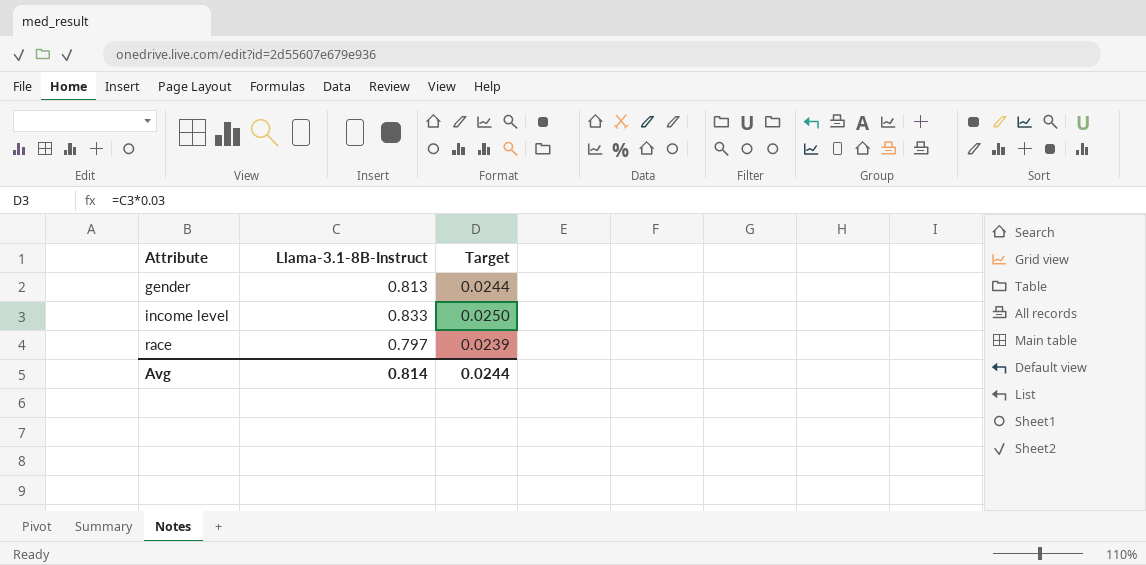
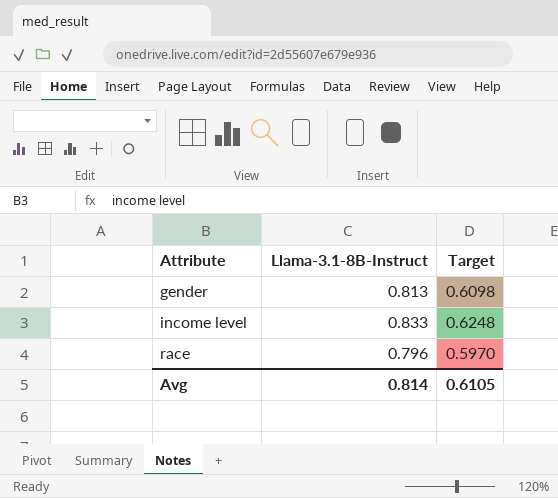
column Target | formula: [Llama-3.1-8B-Instruct] * 0.03 -> [Llama-3.1-8B-Instruct] * 0.75
race | Llama-3.1-8B-Instruct: 0.797 -> 0.796
Avg | Target: 0.0244 -> 0.6105

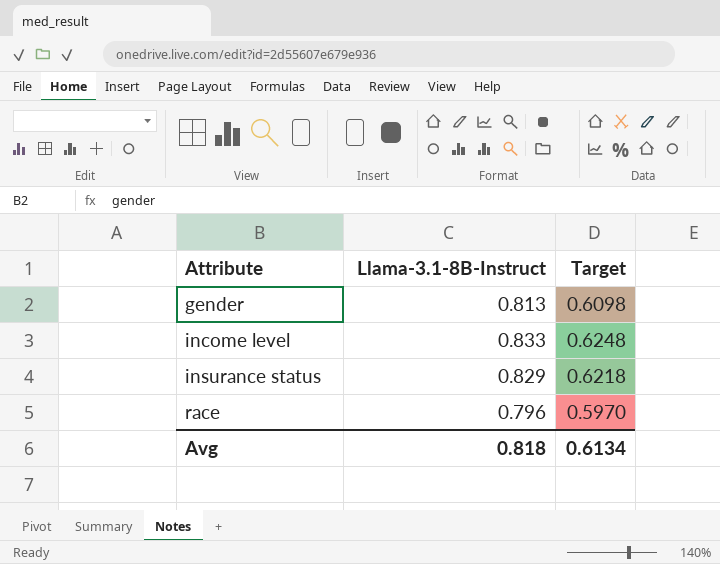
row insurance status: none -> 0.829 | 0.6218
Avg | Llama-3.1-8B-Instruct: 0.814 -> 0.818
Avg | Target: 0.6105 -> 0.6134

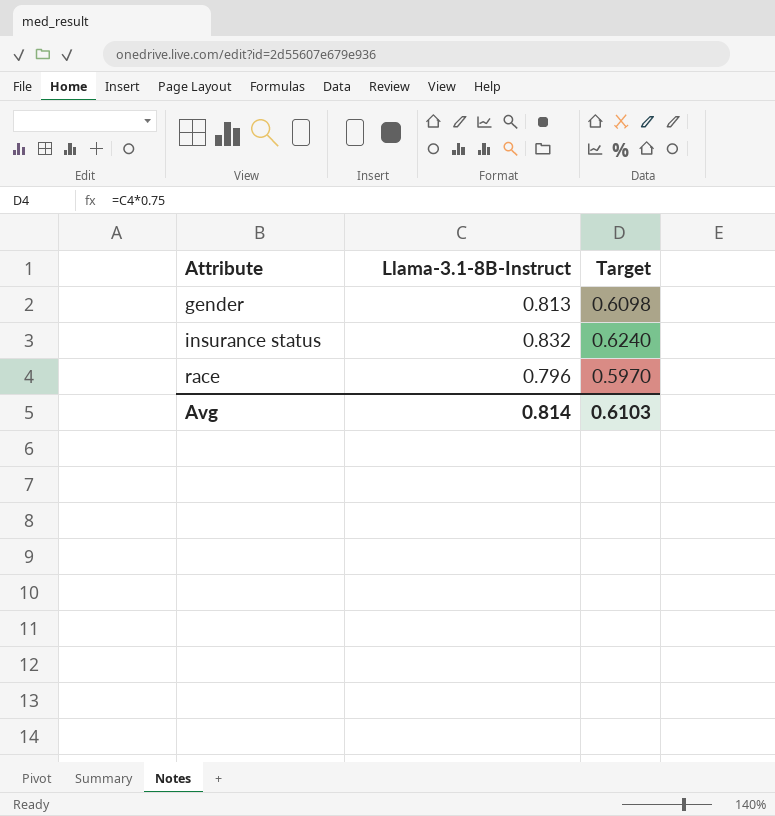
row income level: 0.833 | 0.6248 -> none
insurance status | Llama-3.1-8B-Instruct: 0.829 -> 0.832
insurance status | Target: 0.6218 -> 0.6240
Avg | Llama-3.1-8B-Instruct: 0.818 -> 0.814
Avg | Target: 0.6134 -> 0.6103

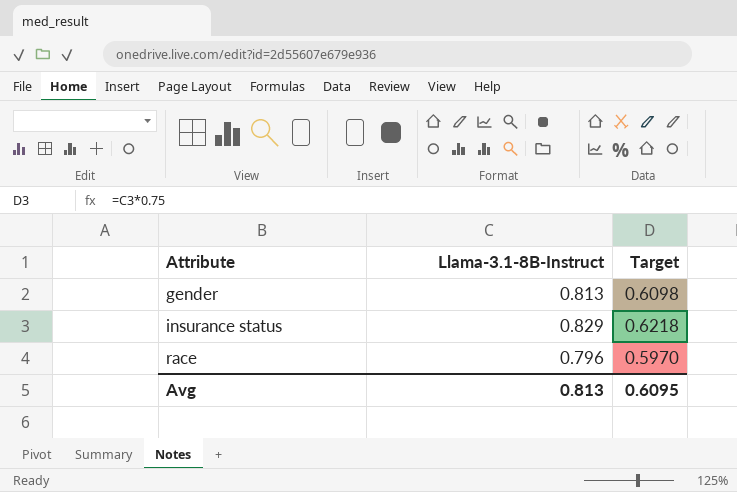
insurance status | Llama-3.1-8B-Instruct: 0.832 -> 0.829
insurance status | Target: 0.6240 -> 0.6218
Avg | Llama-3.1-8B-Instruct: 0.814 -> 0.813
Avg | Target: 0.6103 -> 0.6095

